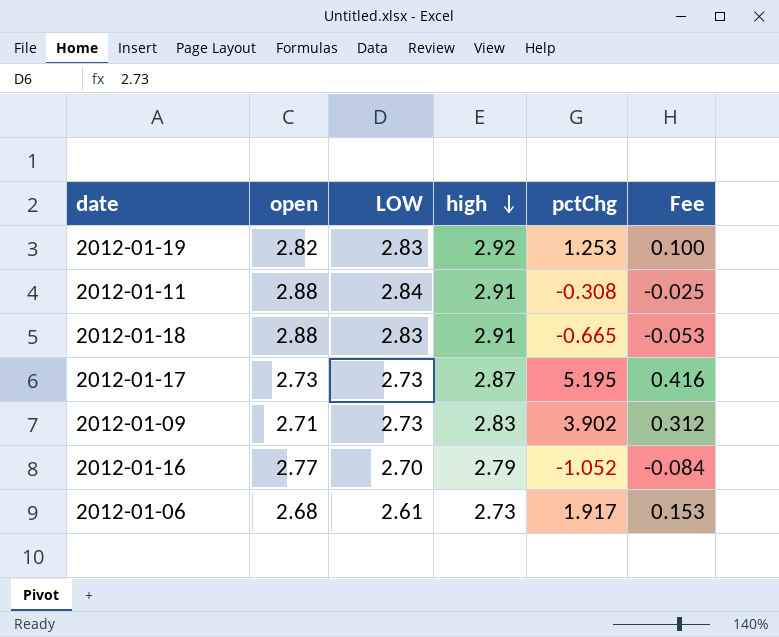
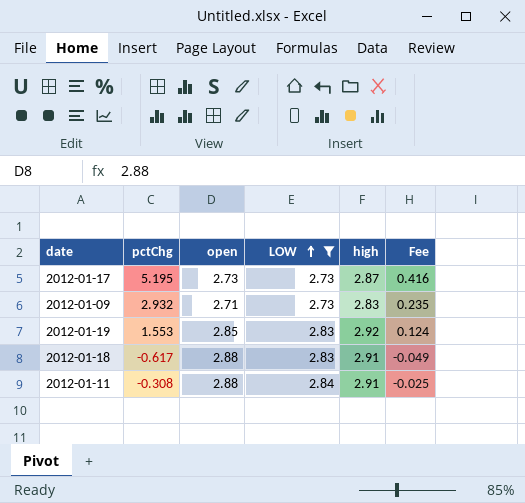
filter: none -> LOW >= 2.73
row order: high descending -> LOW ascending
column pctChg | position: 5 -> 2
2012-01-09 | pctChg: 3.902 -> 2.932
2012-01-09 | Fee: 0.312 -> 0.235
2012-01-19 | pctChg: 1.253 -> 1.553
2012-01-19 | open: 2.82 -> 2.85
2012-01-19 | Fee: 0.100 -> 0.124
2012-01-18 | pctChg: -0.665 -> -0.617
2012-01-18 | Fee: -0.053 -> -0.049

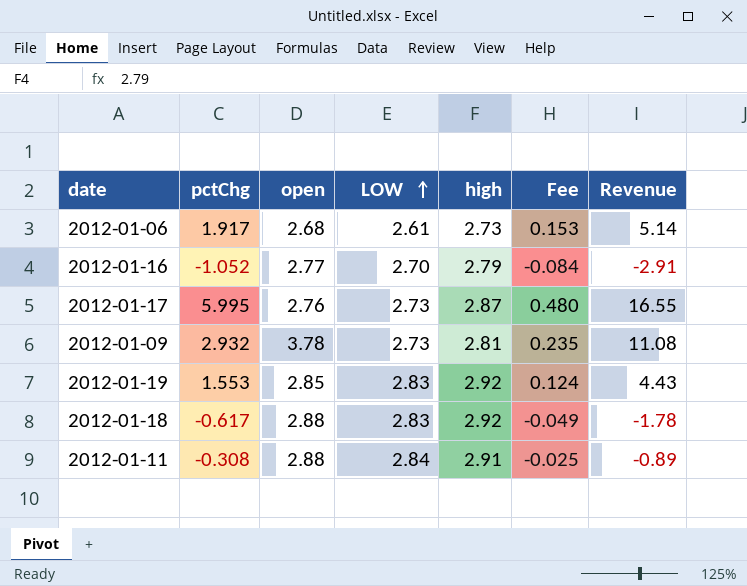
filter: LOW >= 2.73 -> none
column Revenue | formula: none -> [pctChg] * [open]
2012-01-17 | pctChg: 5.195 -> 5.995
2012-01-17 | open: 2.73 -> 2.76
2012-01-17 | Fee: 0.416 -> 0.480
2012-01-09 | open: 2.71 -> 3.78
2012-01-09 | high: 2.83 -> 2.81
2012-01-18 | high: 2.91 -> 2.92

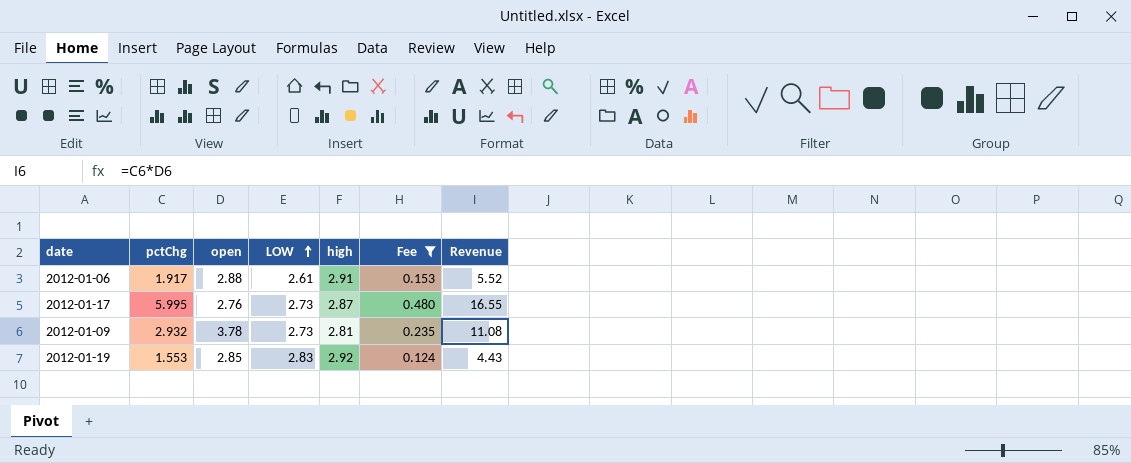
filter: none -> Fee >= 0.124
2012-01-06 | open: 2.68 -> 2.88
2012-01-06 | high: 2.73 -> 2.91
2012-01-06 | Revenue: 5.14 -> 5.52

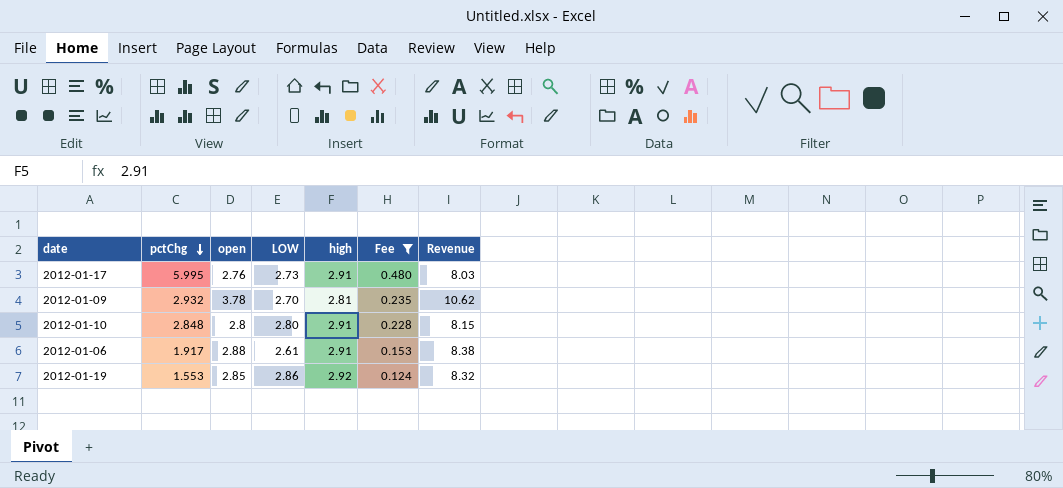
row order: LOW ascending -> pctChg descending
column Revenue | formula: [pctChg] * [open] -> [open] * [high]
2012-01-17 | high: 2.87 -> 2.91
2012-01-09 | LOW: 2.73 -> 2.70
row 2012-01-10: none -> 2.848 | 2.8 | 2.80 | 2.91 | 0.228 | 8.15
2012-01-19 | LOW: 2.83 -> 2.86

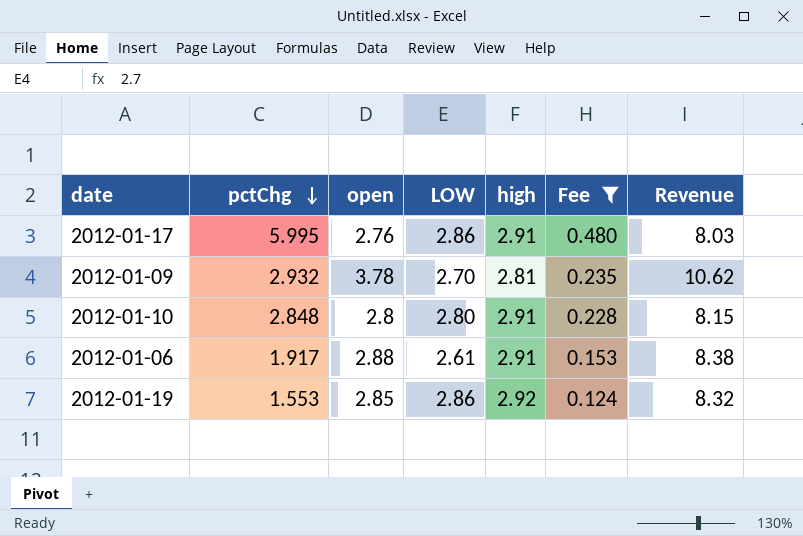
2012-01-17 | LOW: 2.73 -> 2.86

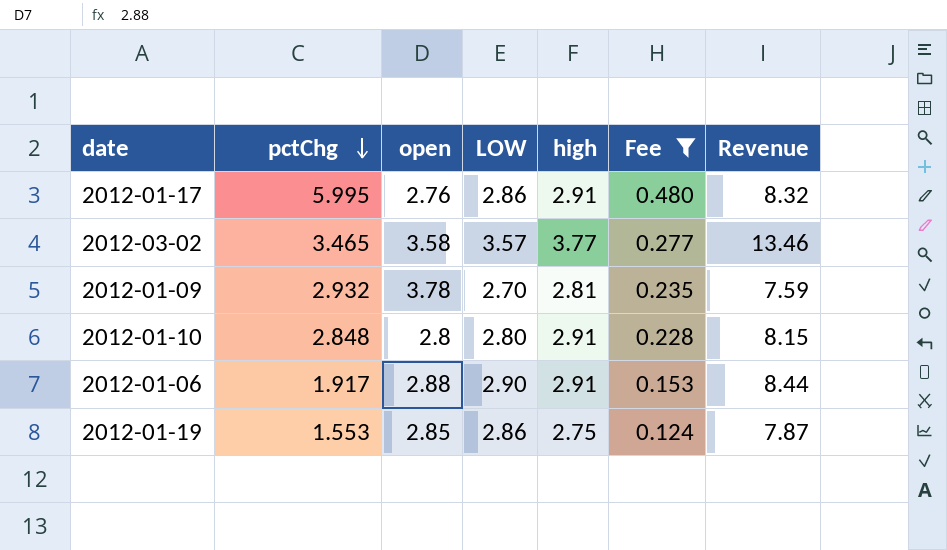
column Revenue | formula: [open] * [high] -> [LOW] * [high]
row 2012-03-02: none -> 3.465 | 3.58 | 3.57 | 3.77 | 0.277 | 13.46
2012-01-06 | LOW: 2.61 -> 2.90
2012-01-19 | high: 2.92 -> 2.75

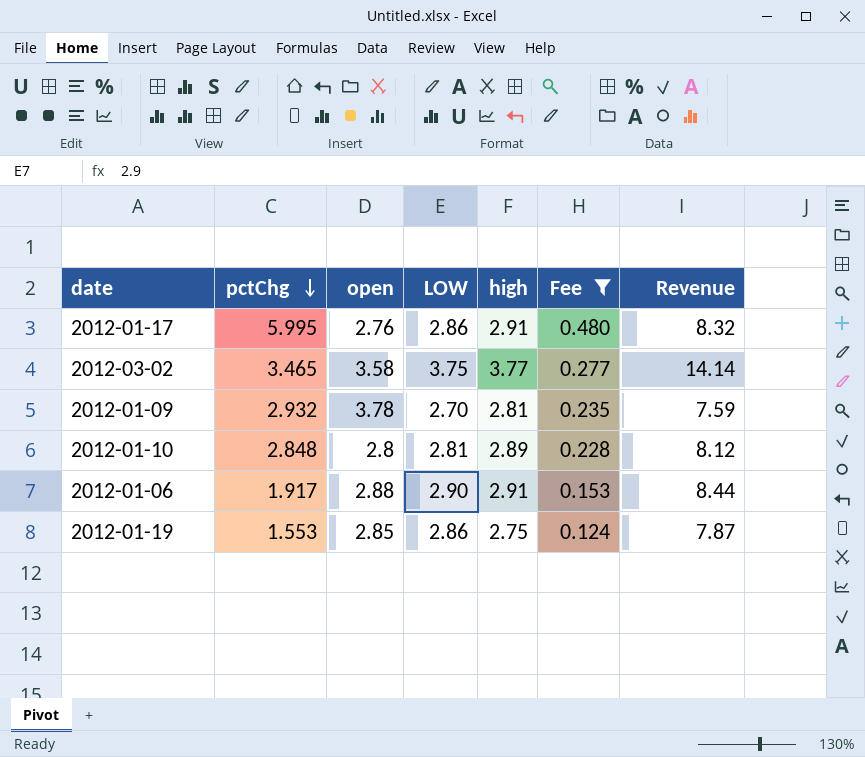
2012-03-02 | LOW: 3.57 -> 3.75
2012-03-02 | Revenue: 13.46 -> 14.14
2012-01-10 | LOW: 2.80 -> 2.81
2012-01-10 | high: 2.91 -> 2.89
2012-01-10 | Revenue: 8.15 -> 8.12

